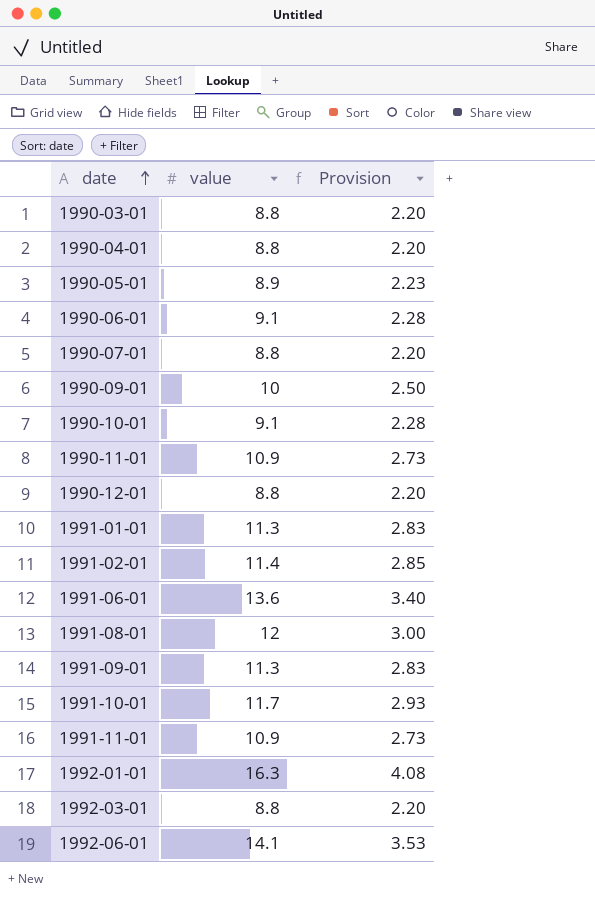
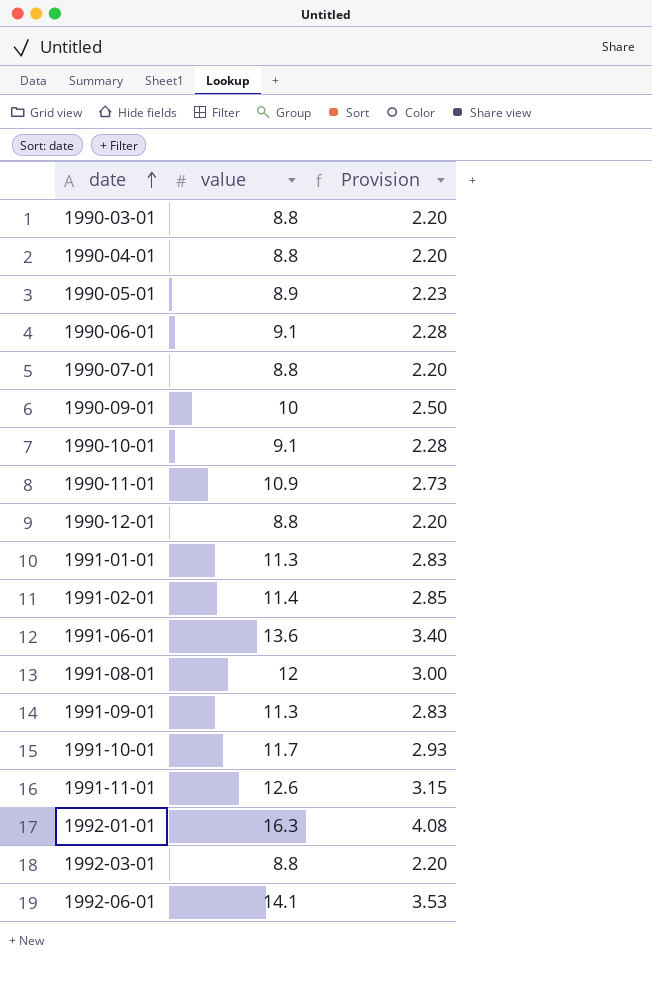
1991-11-01 | value: 10.9 -> 12.6
1991-11-01 | Provision: 2.73 -> 3.15

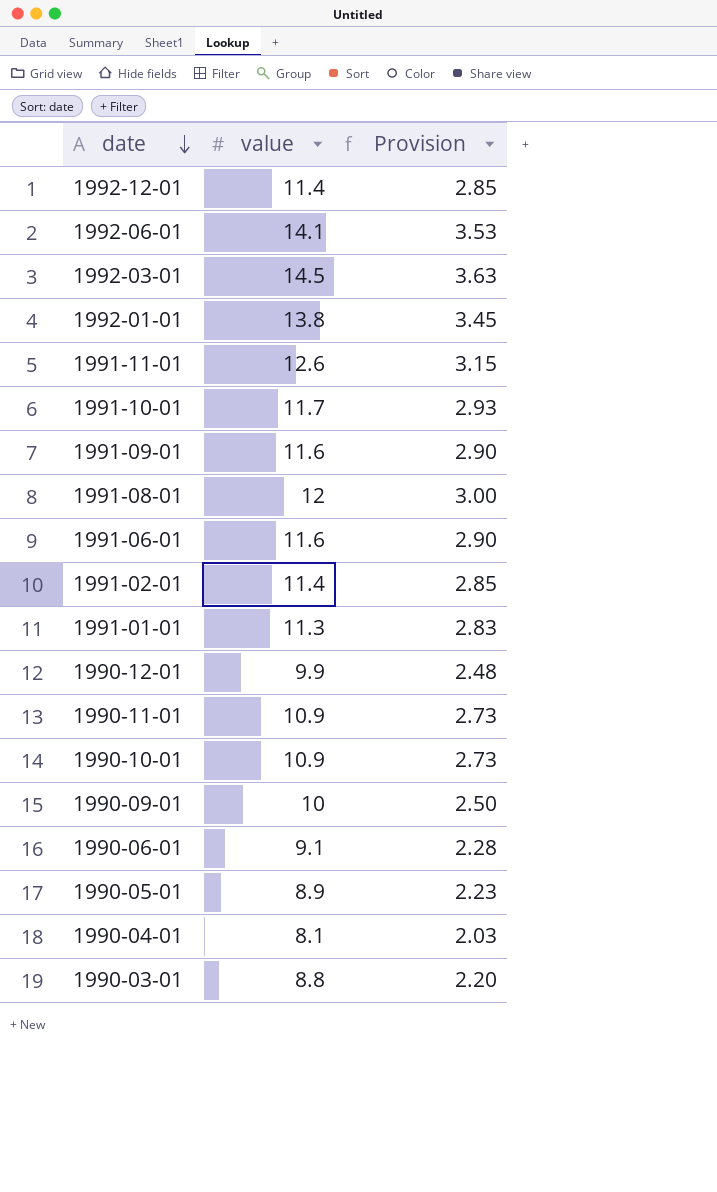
row order: date ascending -> date descending
row 1990-07-01: 8.8 | 2.20 -> none
row 1992-12-01: none -> 11.4 | 2.85
1992-03-01 | value: 8.8 -> 14.5
1992-03-01 | Provision: 2.20 -> 3.63
1992-01-01 | value: 16.3 -> 13.8
1992-01-01 | Provision: 4.08 -> 3.45
1991-09-01 | value: 11.3 -> 11.6
1991-09-01 | Provision: 2.83 -> 2.90
1991-06-01 | value: 13.6 -> 11.6
1991-06-01 | Provision: 3.40 -> 2.90
1990-12-01 | value: 8.8 -> 9.9
1990-12-01 | Provision: 2.20 -> 2.48
1990-10-01 | value: 9.1 -> 10.9
1990-10-01 | Provision: 2.28 -> 2.73
1990-04-01 | value: 8.8 -> 8.1
1990-04-01 | Provision: 2.20 -> 2.03

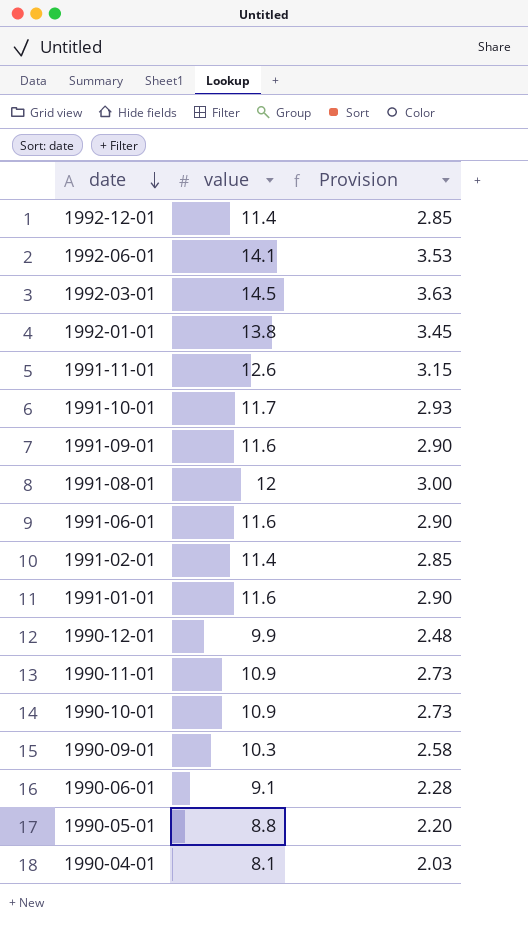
row 1990-03-01: 8.8 | 2.20 -> none
1991-01-01 | value: 11.3 -> 11.6
1991-01-01 | Provision: 2.83 -> 2.90
1990-09-01 | value: 10 -> 10.3
1990-09-01 | Provision: 2.50 -> 2.58
1990-05-01 | value: 8.9 -> 8.8
1990-05-01 | Provision: 2.23 -> 2.20

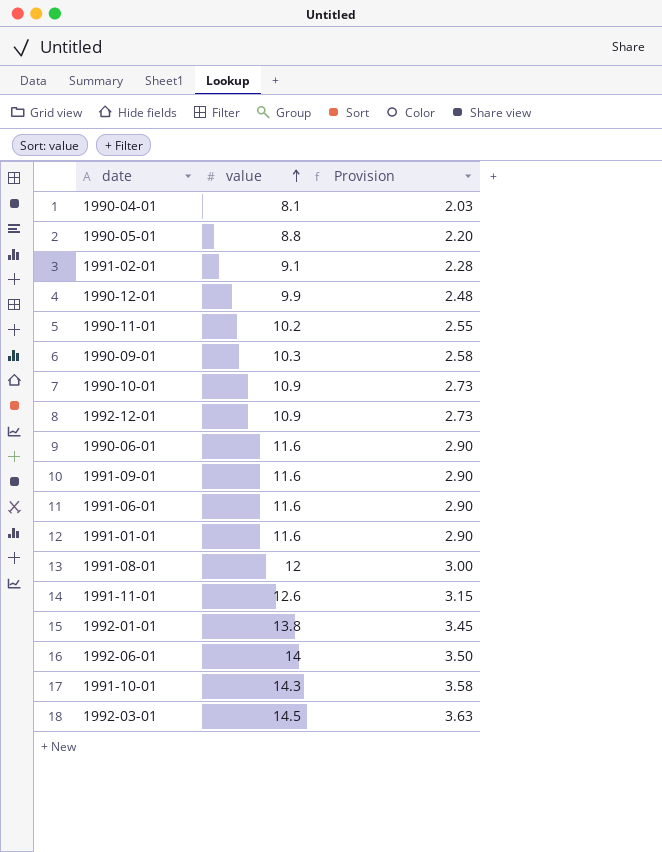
row order: date descending -> value ascending
1991-02-01 | value: 11.4 -> 9.1
1991-02-01 | Provision: 2.85 -> 2.28
1990-11-01 | value: 10.9 -> 10.2
1990-11-01 | Provision: 2.73 -> 2.55
1992-12-01 | value: 11.4 -> 10.9
1992-12-01 | Provision: 2.85 -> 2.73
1990-06-01 | value: 9.1 -> 11.6
1990-06-01 | Provision: 2.28 -> 2.90
1992-06-01 | value: 14.1 -> 14
1992-06-01 | Provision: 3.53 -> 3.50
1991-10-01 | value: 11.7 -> 14.3
1991-10-01 | Provision: 2.93 -> 3.58

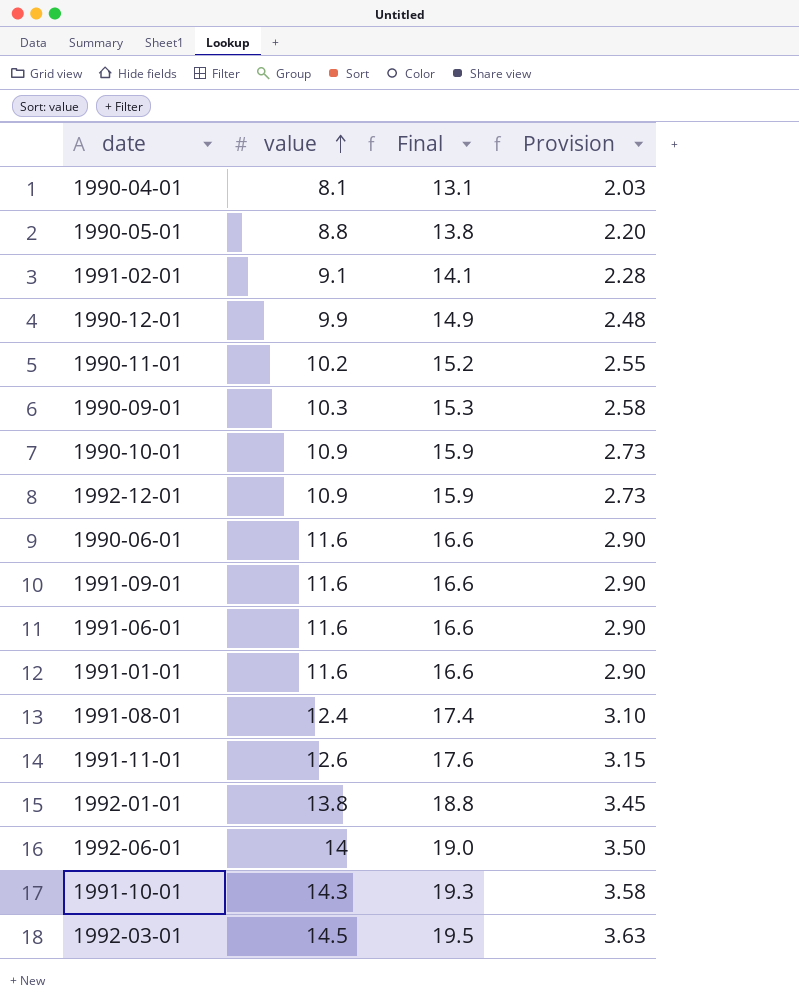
column Final | formula: none -> [value] + 5
1991-08-01 | value: 12 -> 12.4
1991-08-01 | Provision: 3.00 -> 3.10

